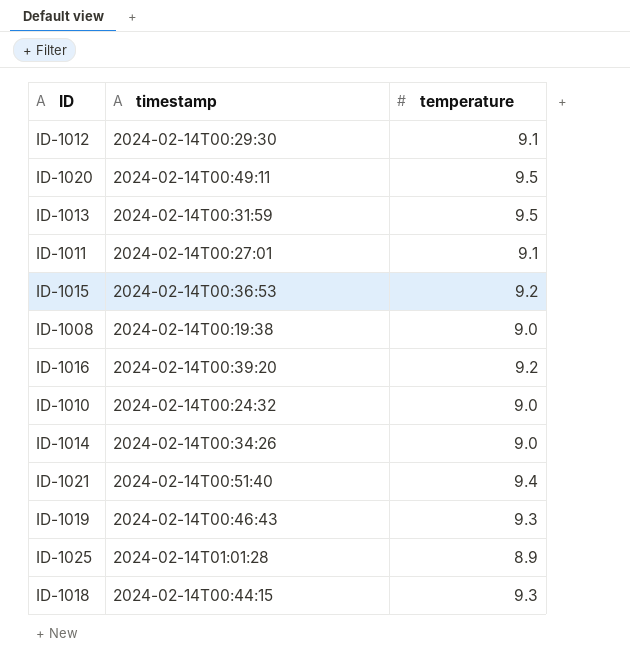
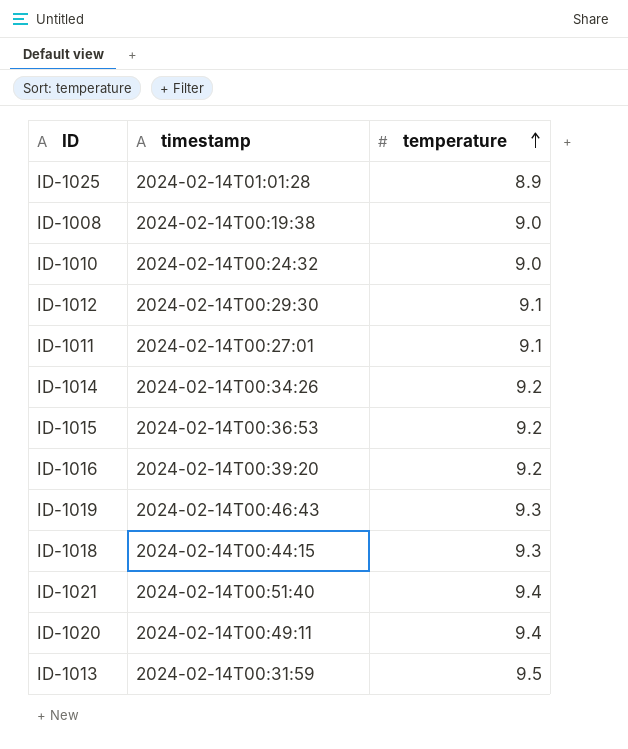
row order: none -> temperature ascending
ID-1014 | temperature: 9.0 -> 9.2
ID-1020 | temperature: 9.5 -> 9.4

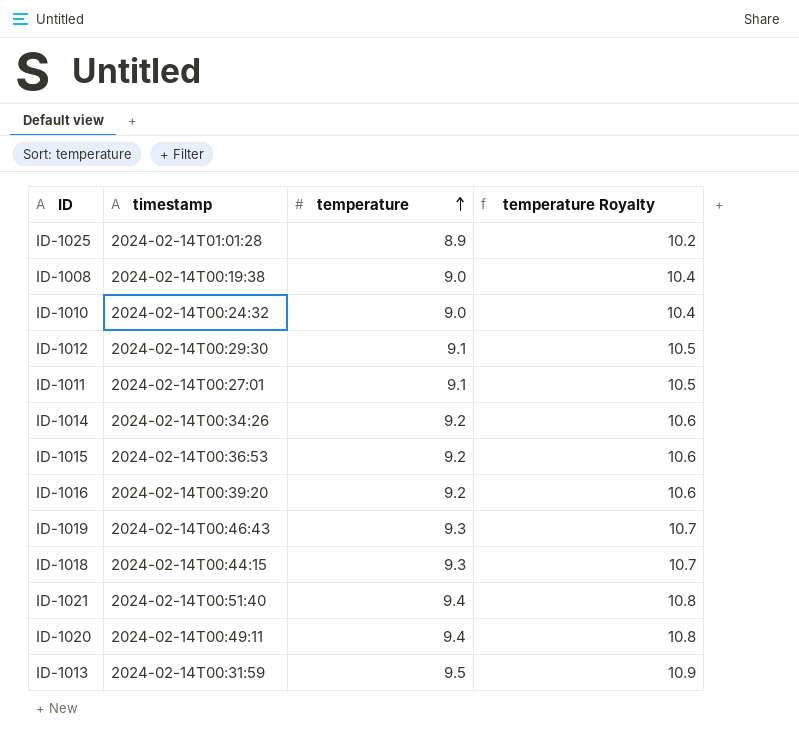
column temperature Royalty | formula: none -> [temperature] * 1.15

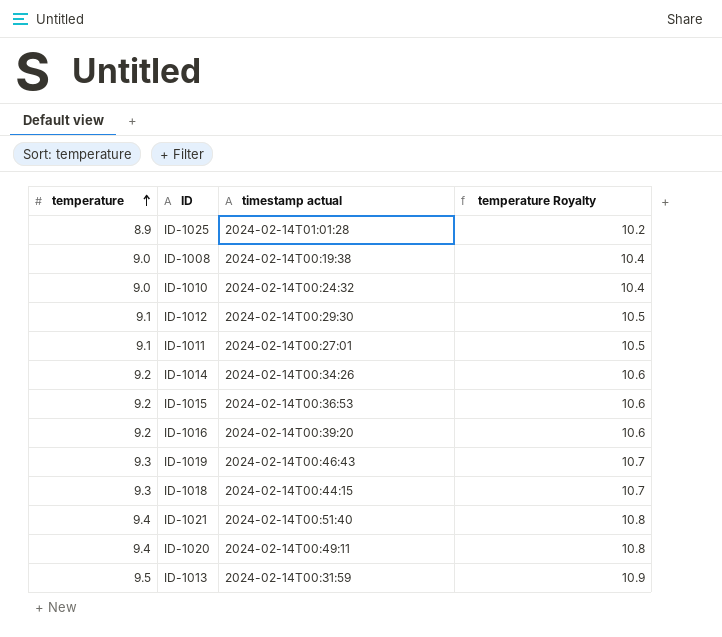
column temperature | position: 3 -> 1
column name: timestamp -> timestamp actual

